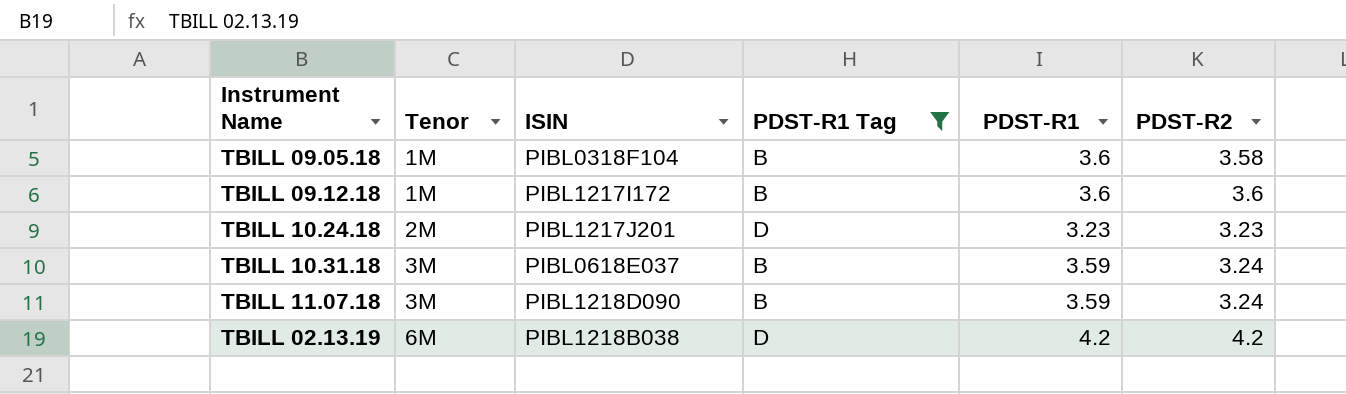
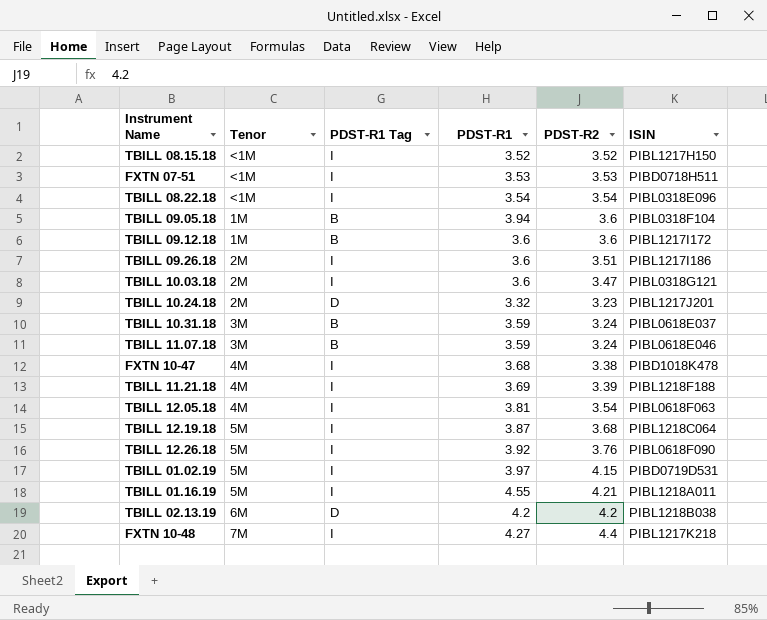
filter: PDST-R1 Tag != I -> none
column ISIN | position: 3 -> 6
TBILL 09.05.18 | PDST-R1: 3.6 -> 3.94
TBILL 09.05.18 | PDST-R2: 3.58 -> 3.6
TBILL 10.24.18 | PDST-R1: 3.23 -> 3.32
TBILL 11.07.18 | ISIN: PIBL1218D090 -> PIBL0618E046

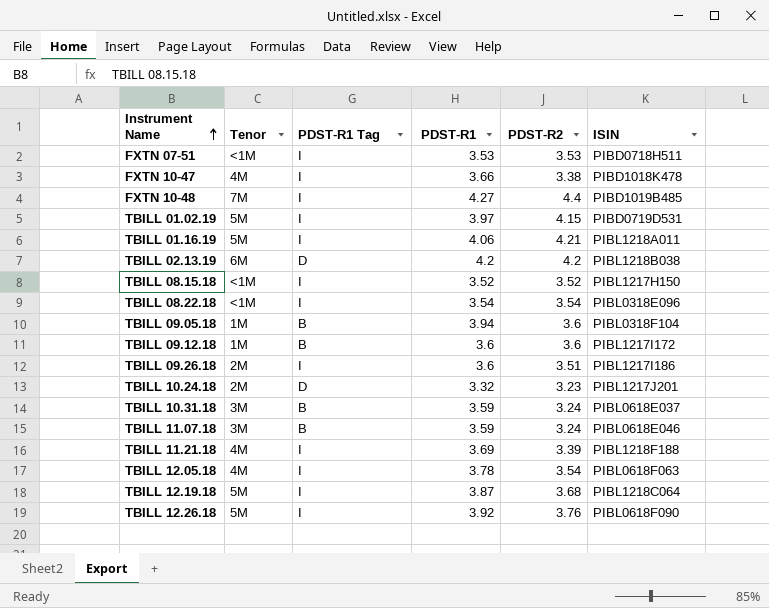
row order: none -> Instrument Name ascending
row TBILL 10.03.18: 2M | I | 3.6 | 3.47 | PIBL0318G121 -> none
FXTN 10-47 | PDST-R1: 3.68 -> 3.66
FXTN 10-48 | ISIN: PIBL1217K218 -> PIBD1019B485
TBILL 01.16.19 | PDST-R1: 4.55 -> 4.06
TBILL 12.05.18 | PDST-R1: 3.81 -> 3.78

